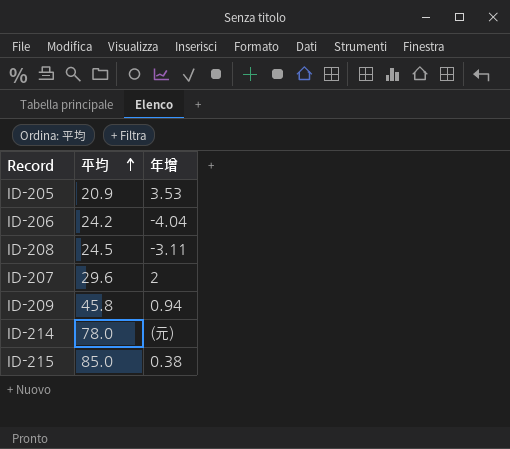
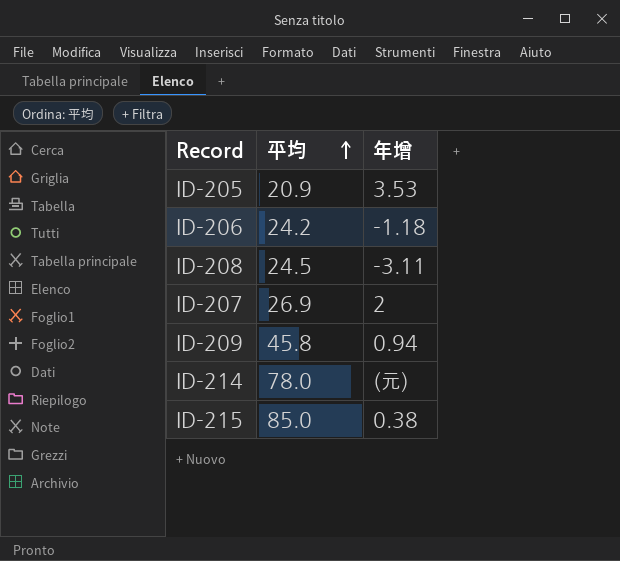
ID-206 | 年增: -4.04 -> -1.18
ID-207 | 平均: 29.6 -> 26.9

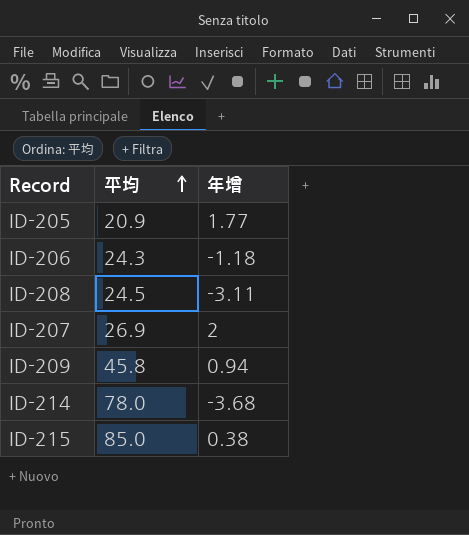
ID-205 | 年增: 3.53 -> 1.77
ID-206 | 平均: 24.2 -> 24.3
ID-214 | 年增: (元) -> -3.68

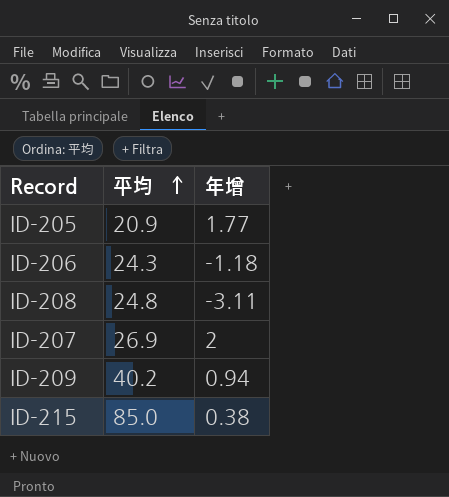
row ID-214: 78.0 | -3.68 -> none
ID-208 | 平均: 24.5 -> 24.8
ID-209 | 平均: 45.8 -> 40.2

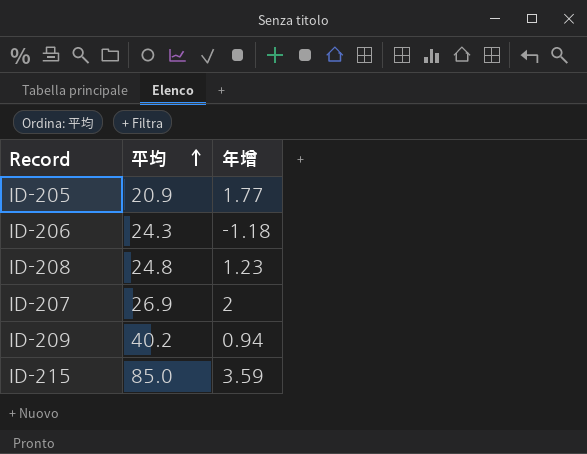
ID-208 | 年增: -3.11 -> 1.23
ID-215 | 年增: 0.38 -> 3.59

